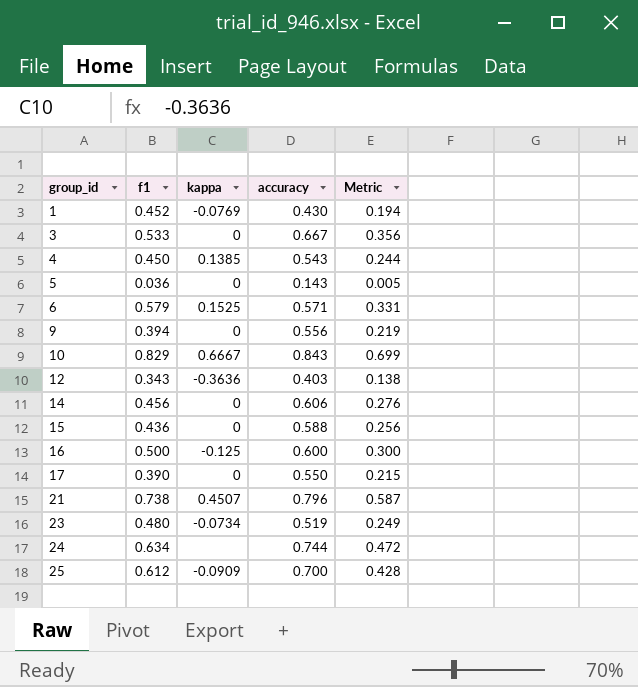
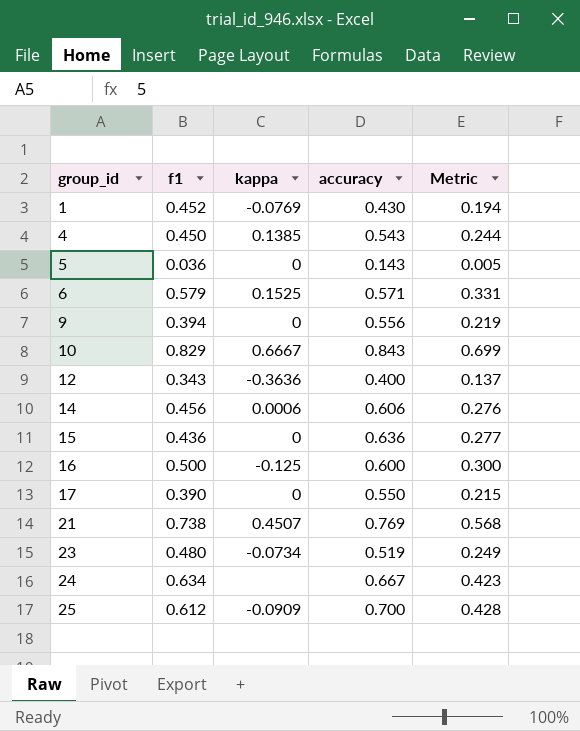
row 3: 0.533 | 0 | 0.667 | 0.356 -> none
12 | accuracy: 0.403 -> 0.400
12 | Metric: 0.138 -> 0.137
14 | kappa: 0 -> 0.0006
15 | accuracy: 0.588 -> 0.636
15 | Metric: 0.256 -> 0.277
21 | accuracy: 0.796 -> 0.769
21 | Metric: 0.587 -> 0.568
24 | accuracy: 0.744 -> 0.667
24 | Metric: 0.472 -> 0.423

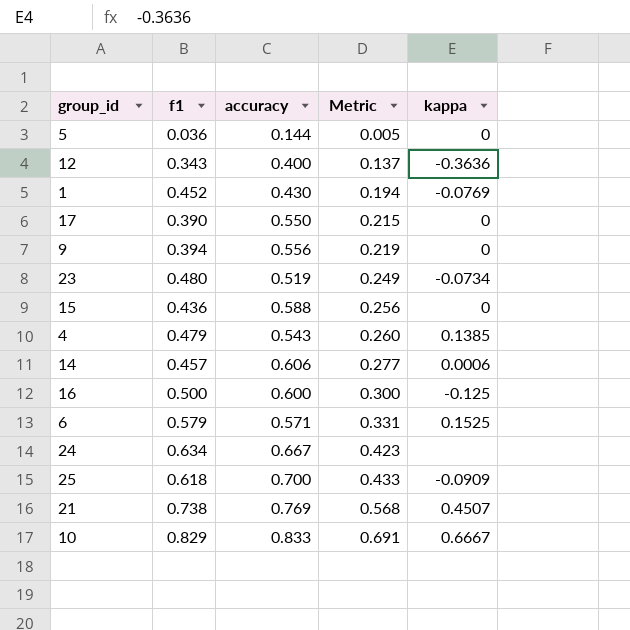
row order: group_id ascending -> Metric ascending
column kappa | position: 3 -> 5
5 | accuracy: 0.143 -> 0.144
15 | accuracy: 0.636 -> 0.588
15 | Metric: 0.277 -> 0.256
4 | f1: 0.450 -> 0.479
4 | Metric: 0.244 -> 0.260
14 | f1: 0.456 -> 0.457
14 | Metric: 0.276 -> 0.277
25 | f1: 0.612 -> 0.618
25 | Metric: 0.428 -> 0.433
10 | accuracy: 0.843 -> 0.833
10 | Metric: 0.699 -> 0.691

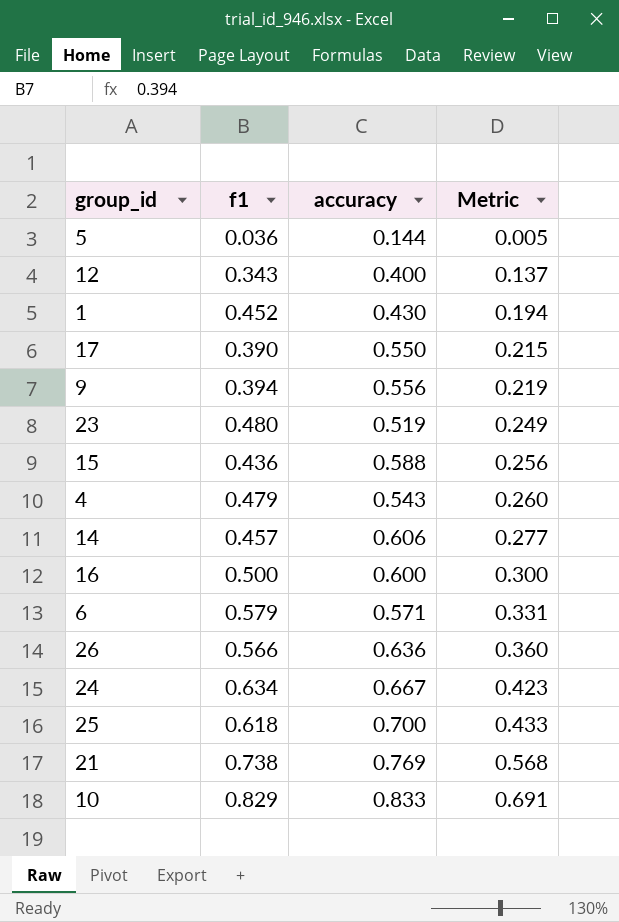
column kappa | position: 5 -> none
row 26: none -> 0.566 | 0.636 | 0.360

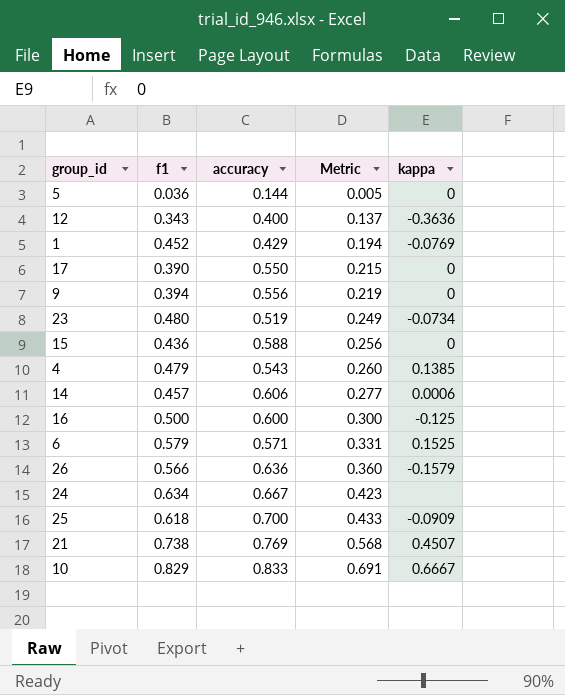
column kappa | position: none -> 5
1 | accuracy: 0.430 -> 0.429

